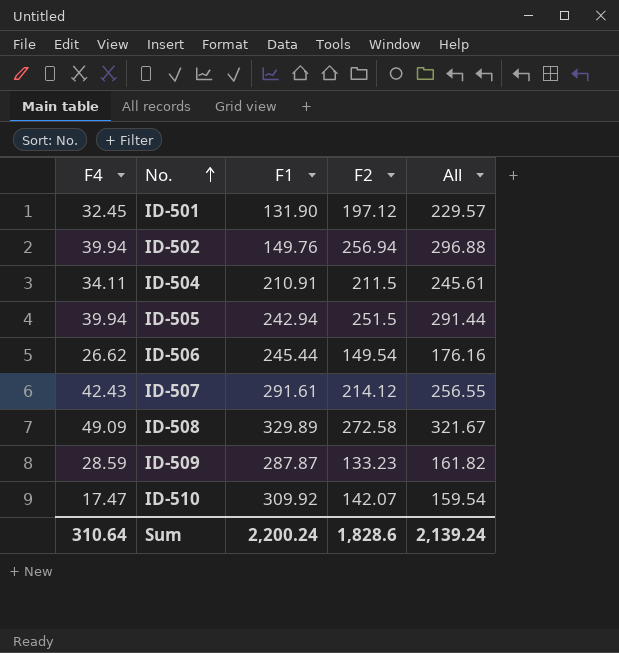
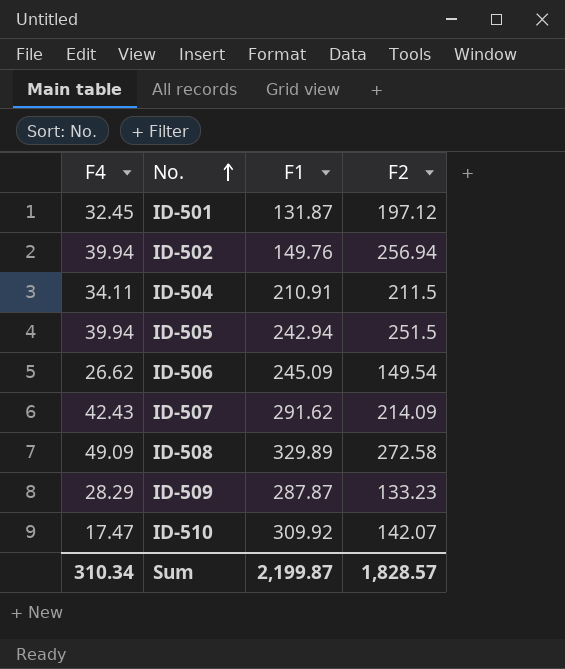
column All | formula: [F4] + [F2] -> none
ID-501 | F1: 131.90 -> 131.87
ID-506 | F1: 245.44 -> 245.09
ID-507 | F1: 291.61 -> 291.62
ID-507 | F2: 214.12 -> 214.09
ID-509 | F4: 28.59 -> 28.29
Sum | F4: 310.64 -> 310.34
Sum | F1: 2,200.24 -> 2,199.87
Sum | F2: 1,828.6 -> 1,828.57

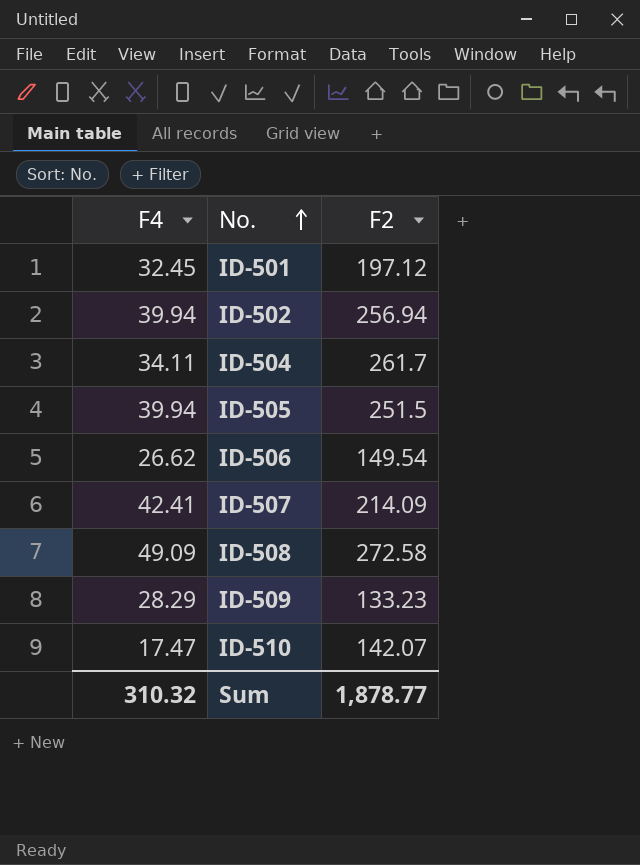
column F1 | position: 3 -> none
ID-504 | F2: 211.5 -> 261.7
ID-507 | F4: 42.43 -> 42.41
Sum | F4: 310.34 -> 310.32
Sum | F2: 1,828.57 -> 1,878.77

